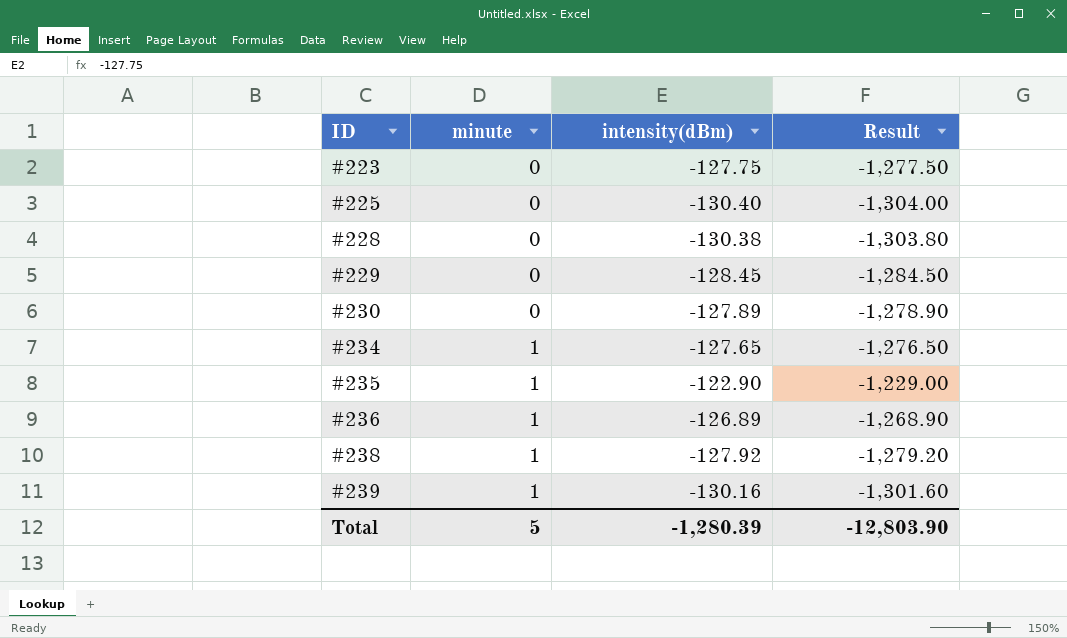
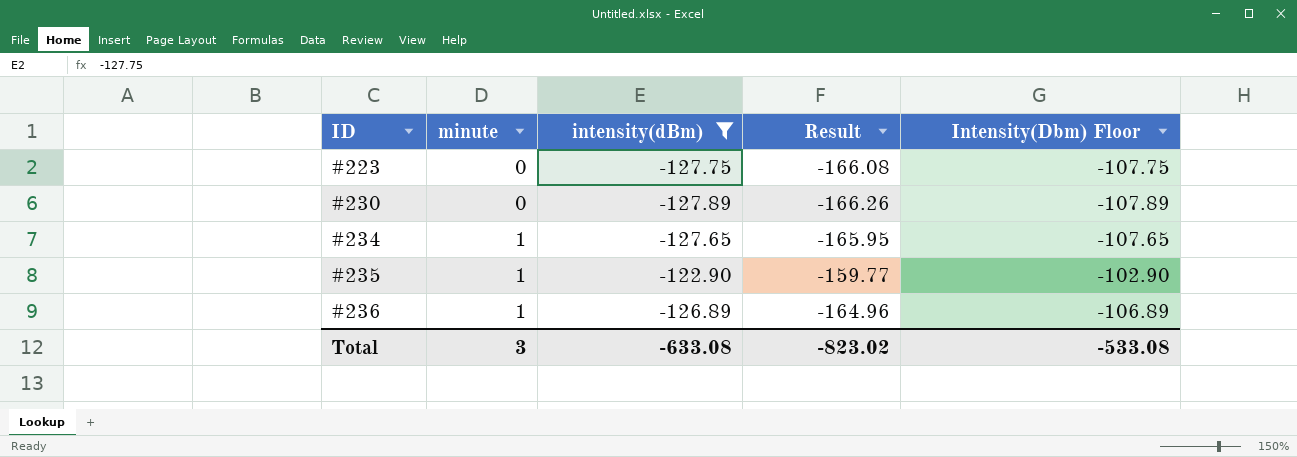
filter: none -> intensity(dBm) >= -127.89
column Result | formula: [intensity(dBm)] * 10 -> [intensity(dBm)] * 1.3
column Intensity(Dbm) Floor | formula: none -> [intensity(dBm)] + 20
Total | minute: 5 -> 3
Total | intensity(dBm): -1,280.39 -> -633.08
Total | Result: -12,803.90 -> -823.02

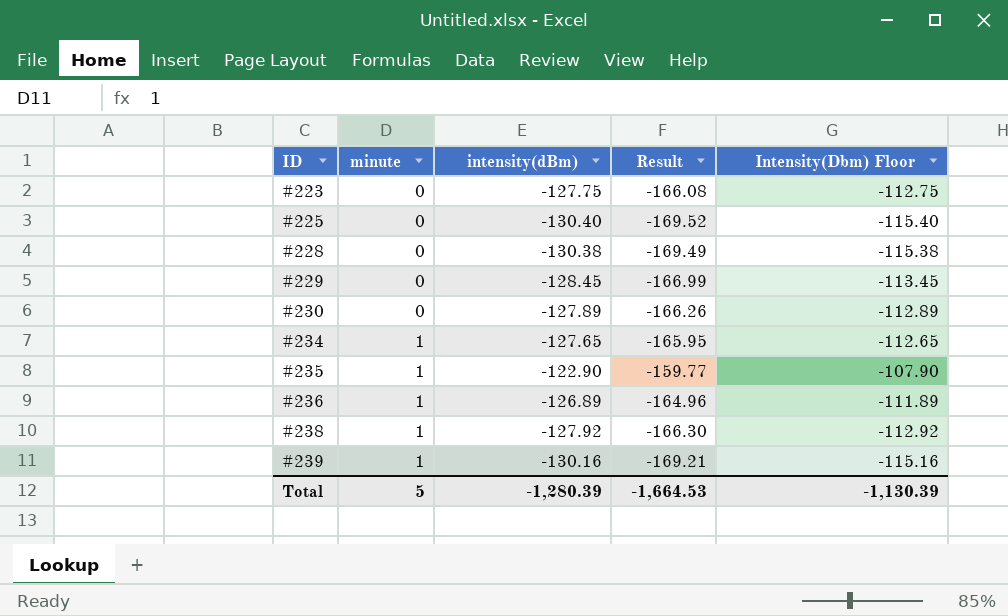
filter: intensity(dBm) >= -127.89 -> none
column Intensity(Dbm) Floor | formula: [intensity(dBm)] + 20 -> [intensity(dBm)] + 15
Total | minute: 3 -> 5
Total | intensity(dBm): -633.08 -> -1,280.39
Total | Result: -823.02 -> -1,664.53
Total | Intensity(Dbm) Floor: -533.08 -> -1,130.39

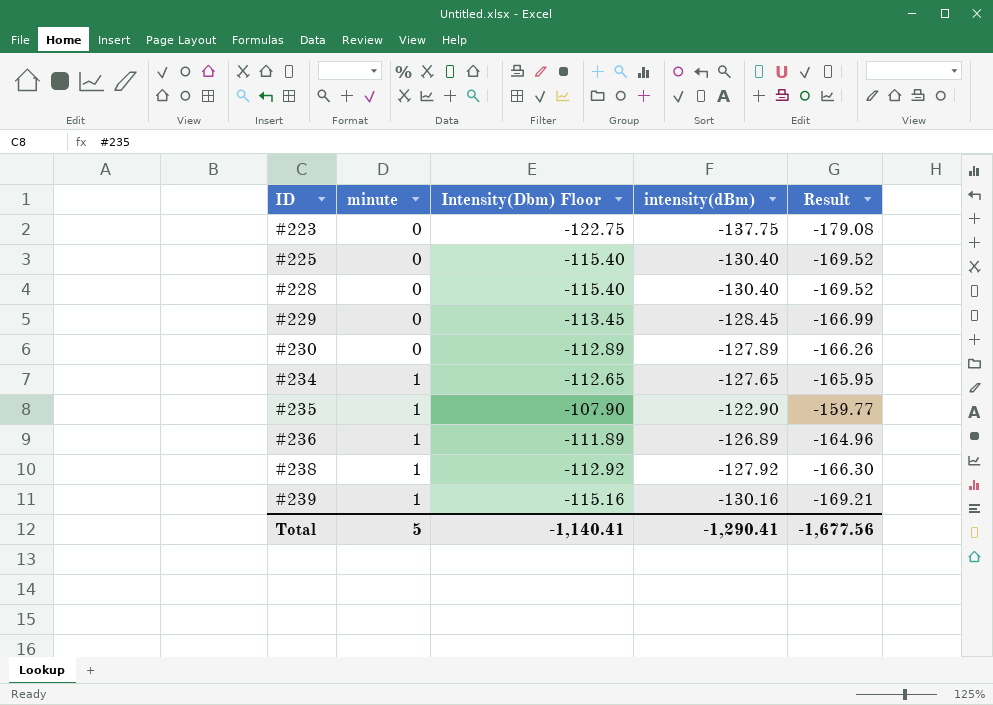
column Intensity(Dbm) Floor | position: 5 -> 3
#223 | Intensity(Dbm) Floor: -112.75 -> -122.75
#223 | intensity(dBm): -127.75 -> -137.75
#223 | Result: -166.08 -> -179.08
#228 | Intensity(Dbm) Floor: -115.38 -> -115.40
#228 | intensity(dBm): -130.38 -> -130.40
#228 | Result: -169.49 -> -169.52
Total | Intensity(Dbm) Floor: -1,130.39 -> -1,140.41
Total | intensity(dBm): -1,280.39 -> -1,290.41
Total | Result: -1,664.53 -> -1,677.56

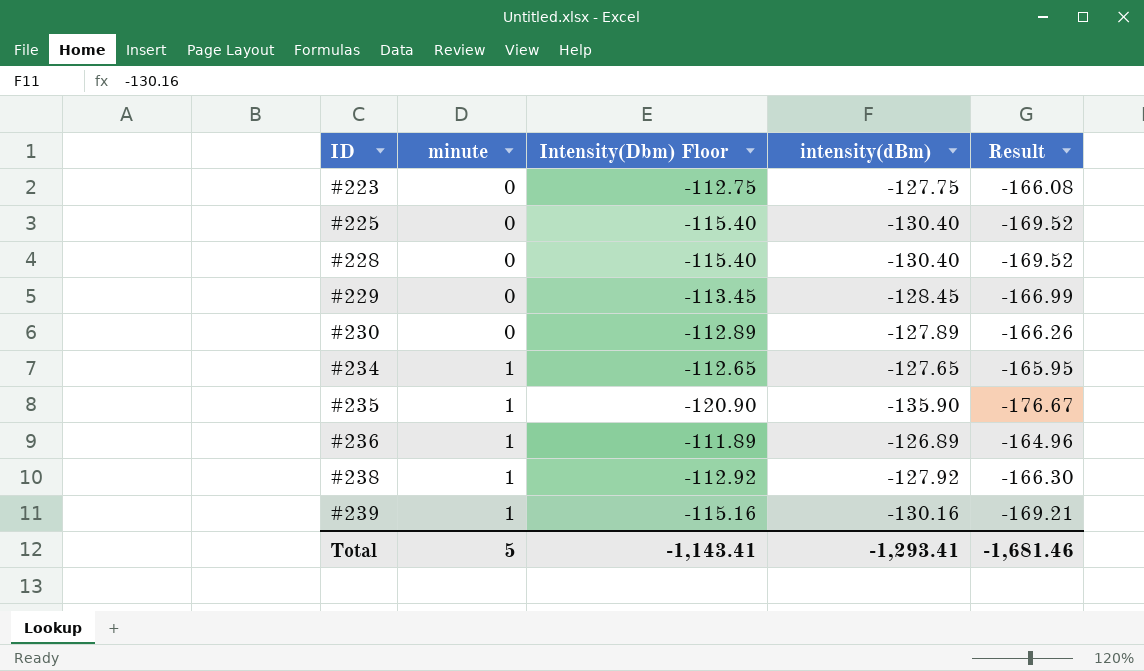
#223 | Intensity(Dbm) Floor: -122.75 -> -112.75
#223 | intensity(dBm): -137.75 -> -127.75
#223 | Result: -179.08 -> -166.08
#235 | Intensity(Dbm) Floor: -107.90 -> -120.90
#235 | intensity(dBm): -122.90 -> -135.90
#235 | Result: -159.77 -> -176.67
Total | Intensity(Dbm) Floor: -1,140.41 -> -1,143.41
Total | intensity(dBm): -1,290.41 -> -1,293.41
Total | Result: -1,677.56 -> -1,681.46

